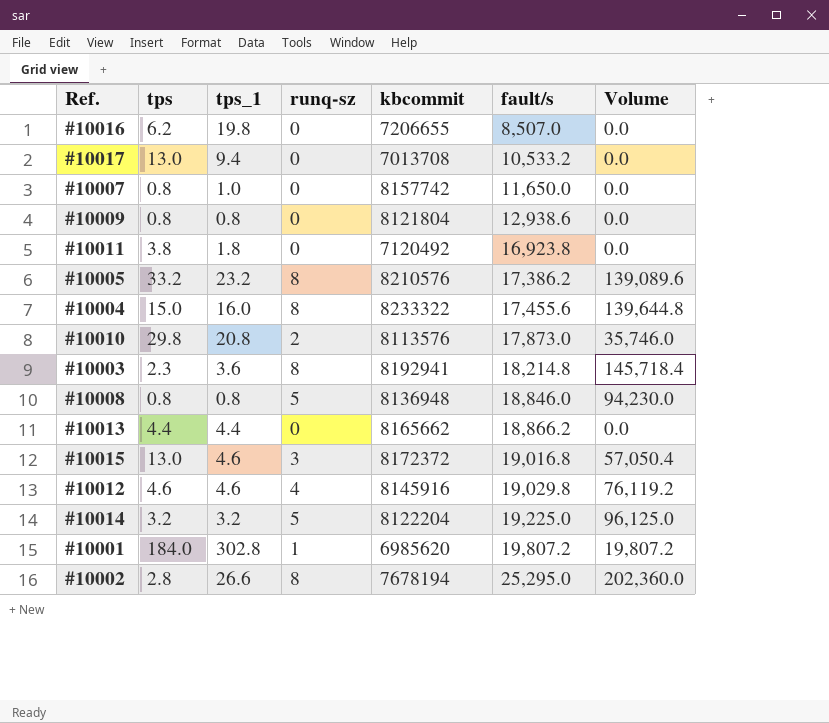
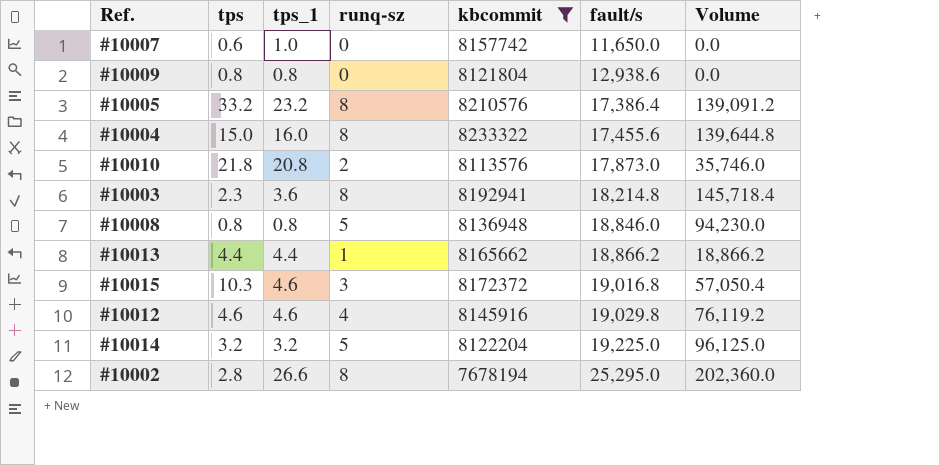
filter: none -> kbcommit >= 7678194
#10007 | tps: 0.8 -> 0.6
#10005 | fault/s: 17,386.2 -> 17,386.4
#10005 | Volume: 139,089.6 -> 139,091.2
#10010 | tps: 29.8 -> 21.8
#10013 | runq-sz: 0 -> 1
#10013 | Volume: 0.0 -> 18,866.2
#10015 | tps: 13.0 -> 10.3

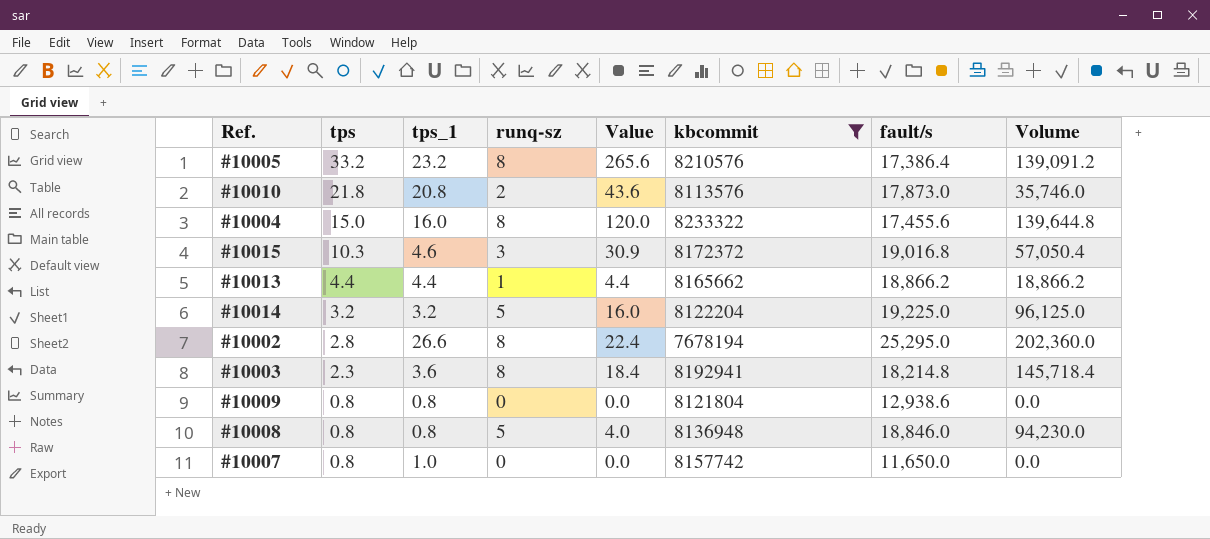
row order: fault/s ascending -> tps descending
column Value | formula: none -> [tps] * [runq-sz]
row #10012: 4.6 | 4.6 | 4 | 8145916 | 19,029.8 | 76,119.2 -> none
#10007 | tps: 0.6 -> 0.8

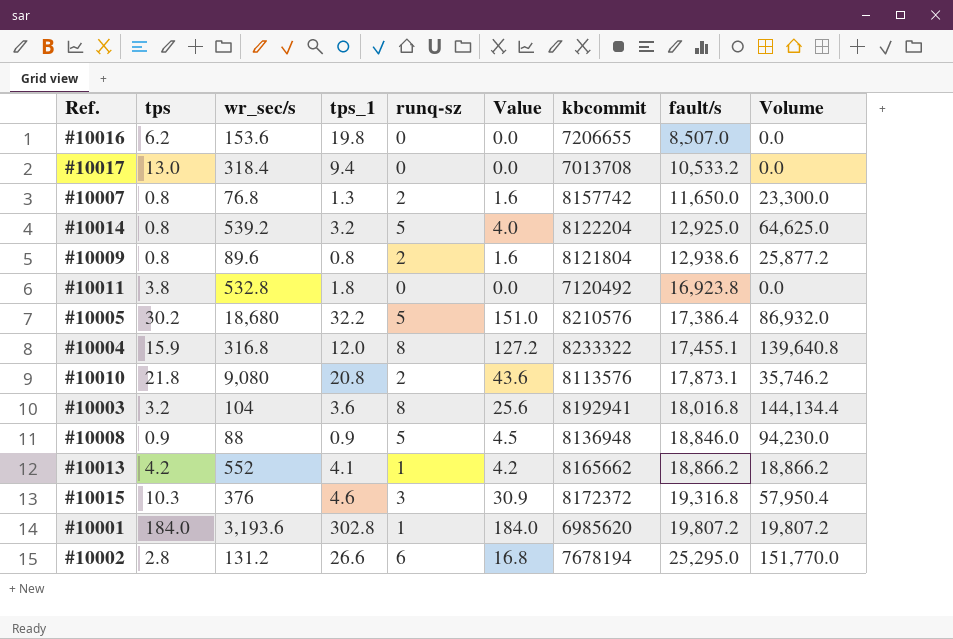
filter: kbcommit >= 7678194 -> none
row order: tps descending -> fault/s ascending
column wr_sec/s | position: none -> 3
#10007 | tps_1: 1.0 -> 1.3
#10007 | runq-sz: 0 -> 2
#10007 | Value: 0.0 -> 1.6
#10007 | Volume: 0.0 -> 23,300.0
#10014 | tps: 3.2 -> 0.8
#10014 | Value: 16.0 -> 4.0
#10014 | fault/s: 19,225.0 -> 12,925.0
#10014 | Volume: 96,125.0 -> 64,625.0
#10009 | runq-sz: 0 -> 2
#10009 | Value: 0.0 -> 1.6
#10009 | Volume: 0.0 -> 25,877.2
#10005 | tps: 33.2 -> 30.2
#10005 | tps_1: 23.2 -> 32.2
#10005 | runq-sz: 8 -> 5
#10005 | Value: 265.6 -> 151.0
#10005 | Volume: 139,091.2 -> 86,932.0
#10004 | tps: 15.0 -> 15.9
#10004 | tps_1: 16.0 -> 12.0
#10004 | Value: 120.0 -> 127.2
#10004 | fault/s: 17,455.6 -> 17,455.1
#10004 | Volume: 139,644.8 -> 139,640.8
#10010 | fault/s: 17,873.0 -> 17,873.1
#10010 | Volume: 35,746.0 -> 35,746.2
#10003 | tps: 2.3 -> 3.2
#10003 | Value: 18.4 -> 25.6
#10003 | fault/s: 18,214.8 -> 18,016.8
#10003 | Volume: 145,718.4 -> 144,134.4
#10008 | tps: 0.8 -> 0.9
#10008 | tps_1: 0.8 -> 0.9
#10008 | Value: 4.0 -> 4.5
#10013 | tps: 4.4 -> 4.2
#10013 | tps_1: 4.4 -> 4.1
#10013 | Value: 4.4 -> 4.2
#10015 | fault/s: 19,016.8 -> 19,316.8
#10015 | Volume: 57,050.4 -> 57,950.4
#10002 | runq-sz: 8 -> 6
#10002 | Value: 22.4 -> 16.8
#10002 | Volume: 202,360.0 -> 151,770.0

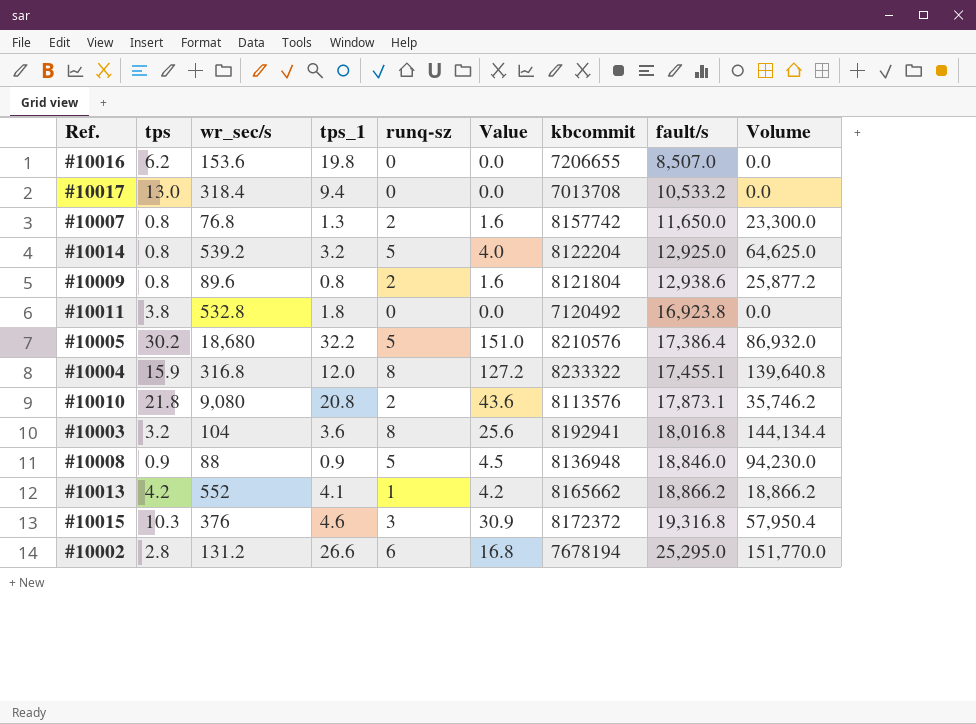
row #10001: 184.0 | 3,193.6 | 302.8 | 1 | 184.0 | 6985620 | 19,807.2 | 19,807.2 -> none

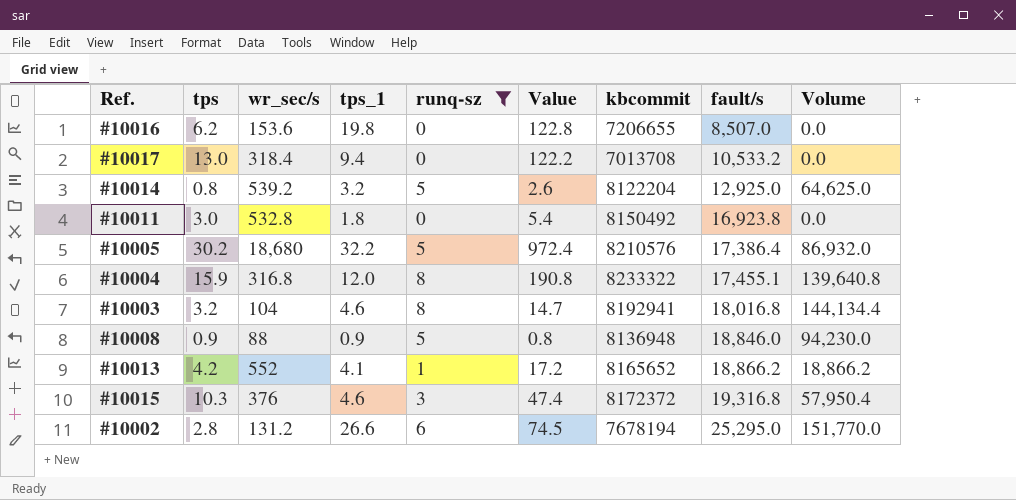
filter: none -> runq-sz != 2
column Value | formula: [tps] * [runq-sz] -> [tps] * [tps_1]
#10011 | tps: 3.8 -> 3.0
#10011 | kbcommit: 7120492 -> 8150492
#10003 | tps_1: 3.6 -> 4.6
#10013 | kbcommit: 8165662 -> 8165652

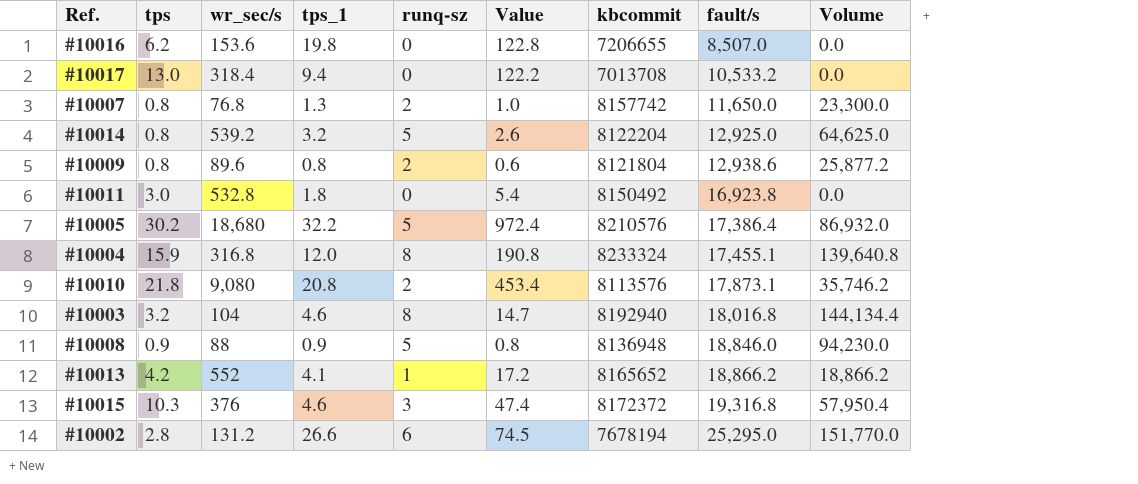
filter: runq-sz != 2 -> none
#10004 | kbcommit: 8233322 -> 8233324
#10003 | kbcommit: 8192941 -> 8192940

